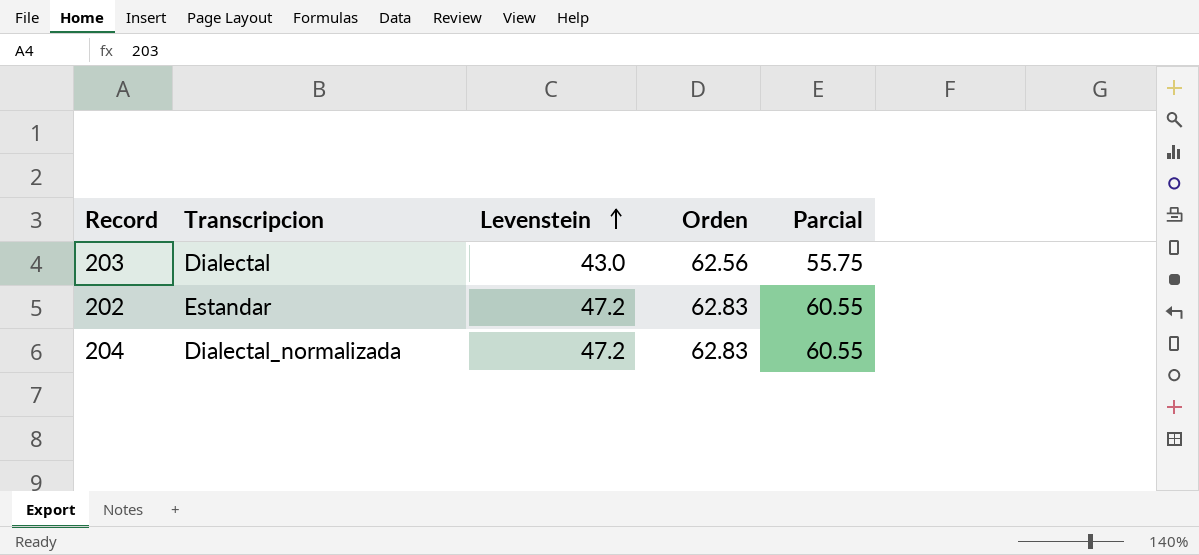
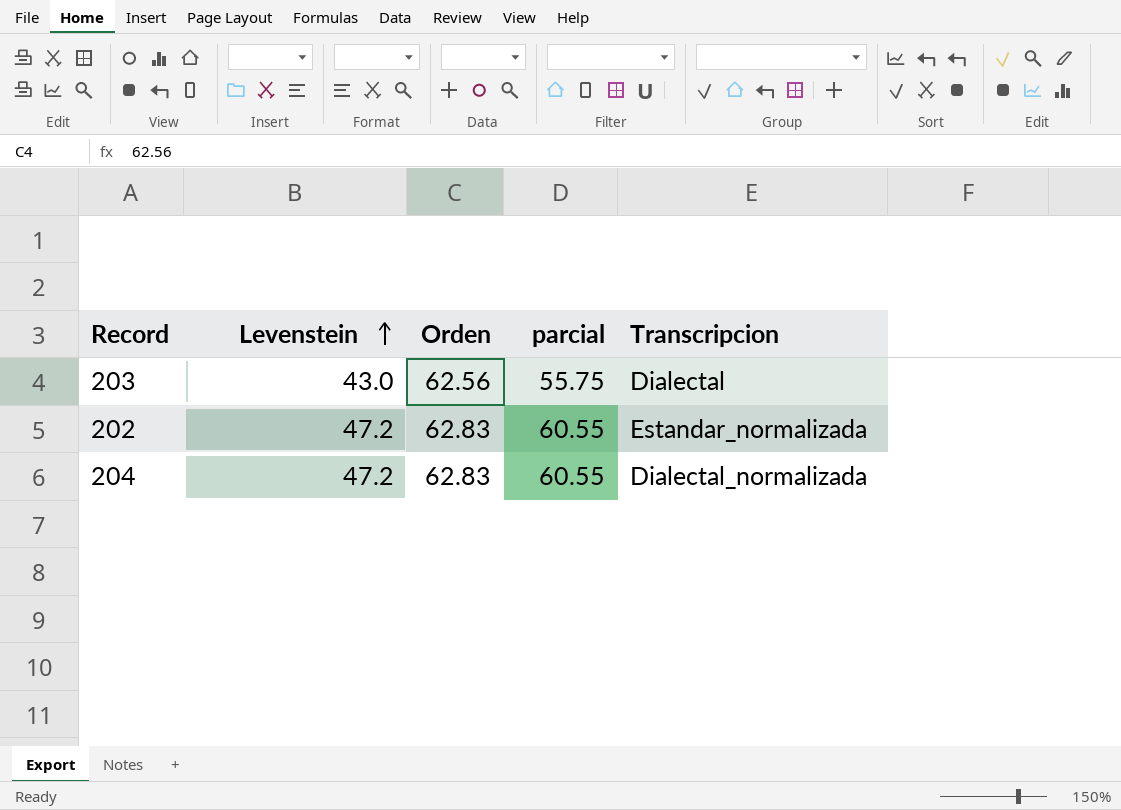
column name: Parcial -> parcial
column Transcripcion | position: 2 -> 5
202 | Transcripcion: Estandar -> Estandar_normalizada

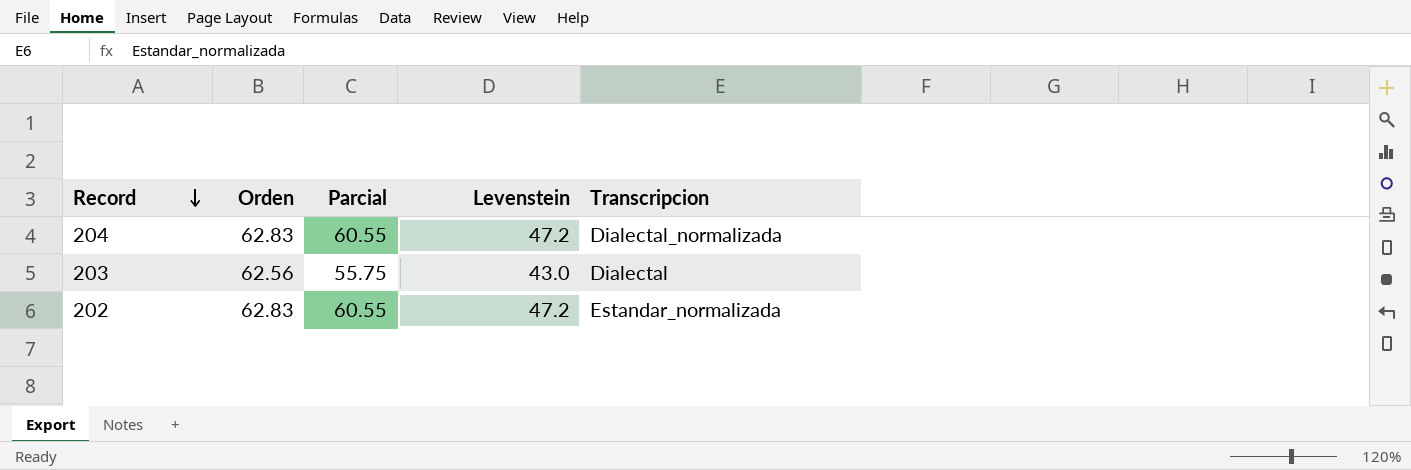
row order: Levenstein ascending -> Record descending
column name: parcial -> Parcial
column Levenstein | position: 2 -> 4

